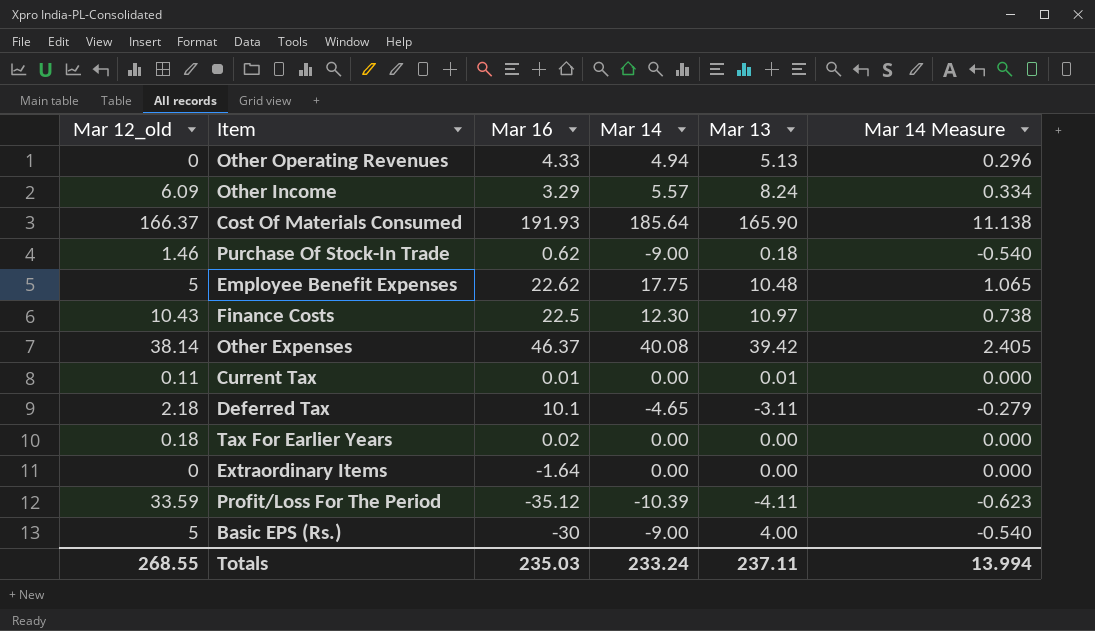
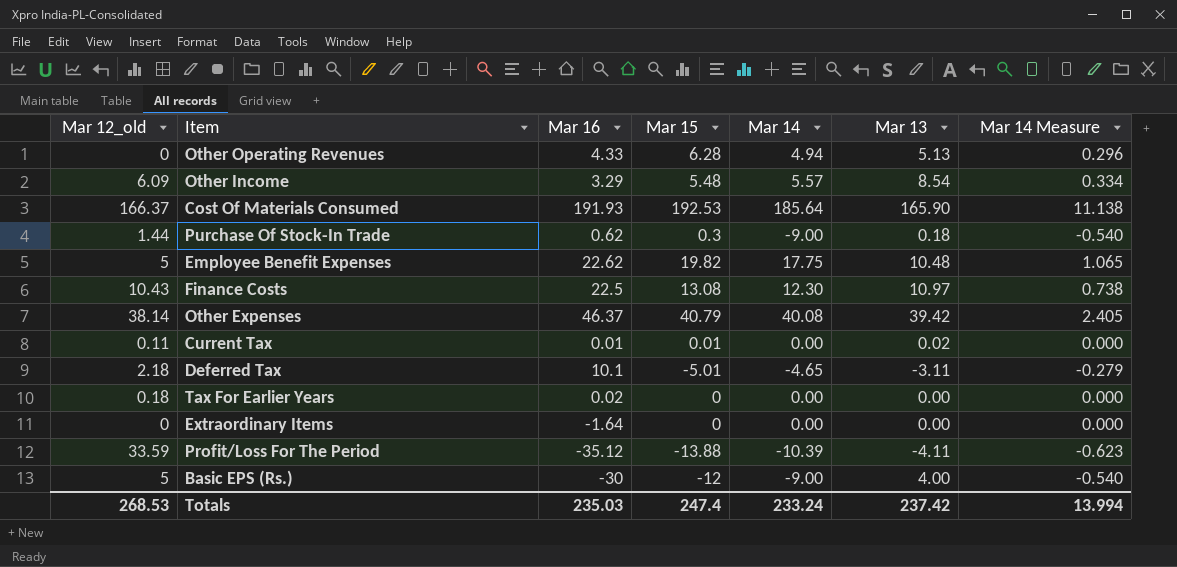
column Mar 15 | position: none -> 4
Other Income | Mar 13: 8.24 -> 8.54
Purchase Of Stock-In Trade | Mar 12_old: 1.46 -> 1.44
Current Tax | Mar 13: 0.01 -> 0.02
Totals | Mar 12_old: 268.55 -> 268.53
Totals | Mar 13: 237.11 -> 237.42

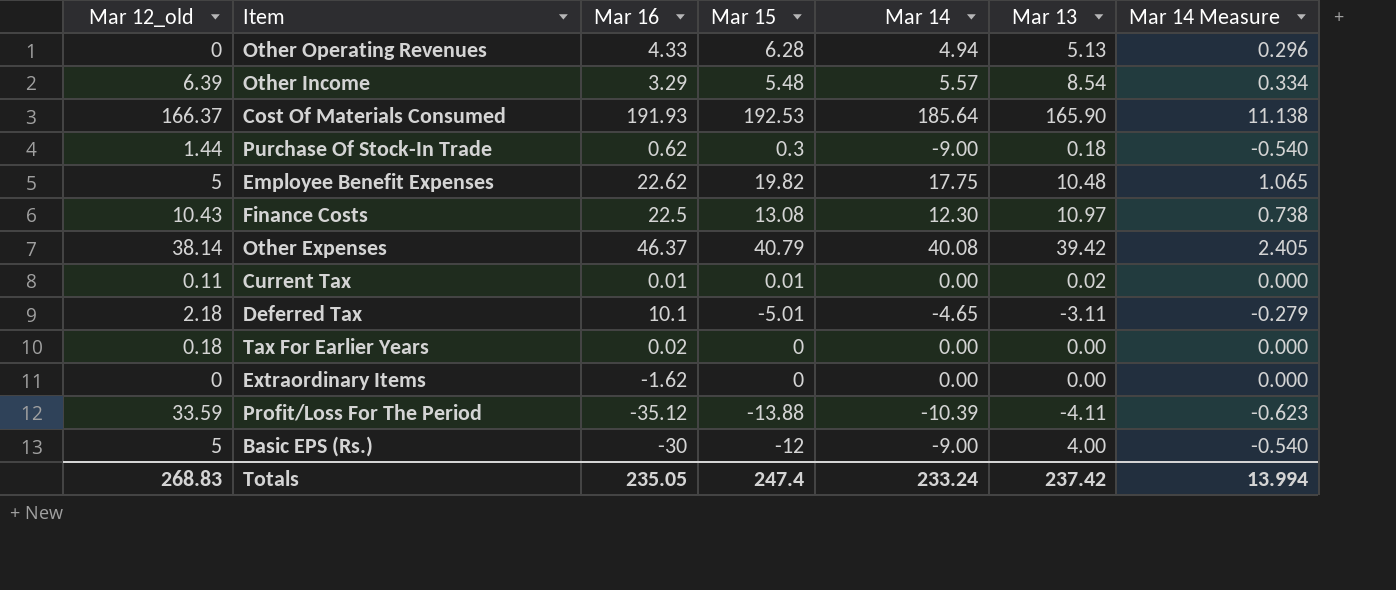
Other Income | Mar 12_old: 6.09 -> 6.39
Extraordinary Items | Mar 16: -1.64 -> -1.62
Totals | Mar 12_old: 268.53 -> 268.83
Totals | Mar 16: 235.03 -> 235.05

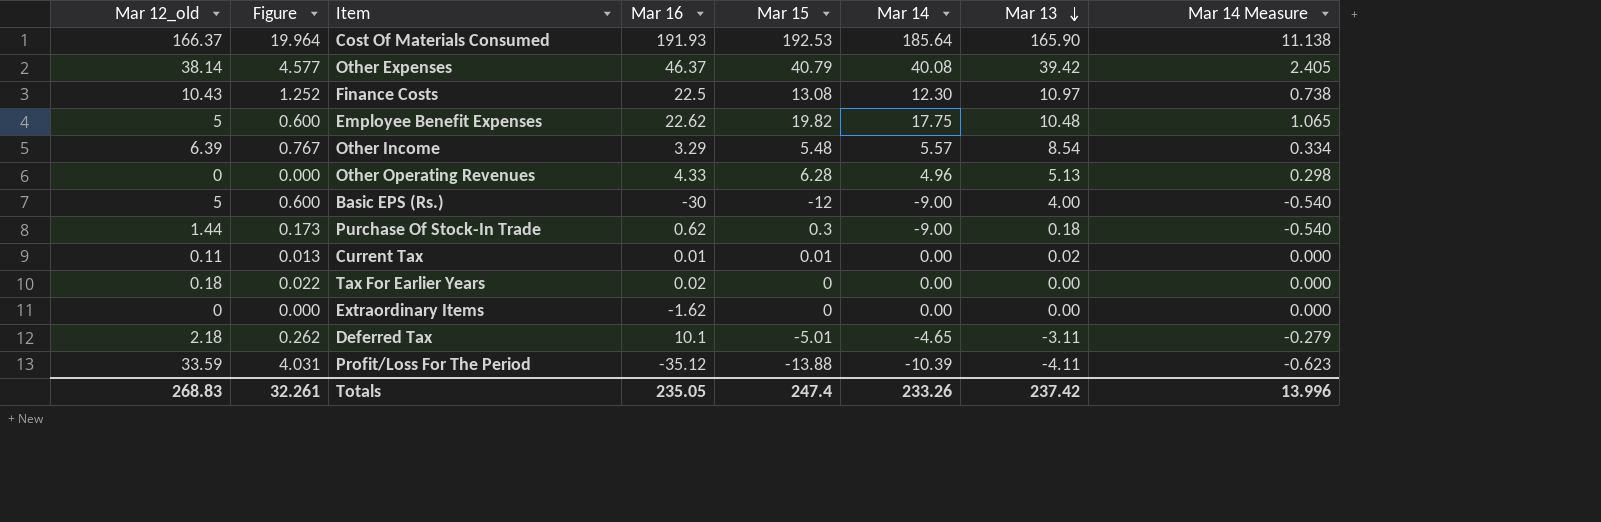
row order: none -> Mar 13 descending
column Figure | formula: none -> [Mar 12_old] * 0.12
Other Operating Revenues | Mar 14: 4.94 -> 4.96
Other Operating Revenues | Mar 14 Measure: 0.296 -> 0.298
Totals | Mar 14: 233.24 -> 233.26
Totals | Mar 14 Measure: 13.994 -> 13.996

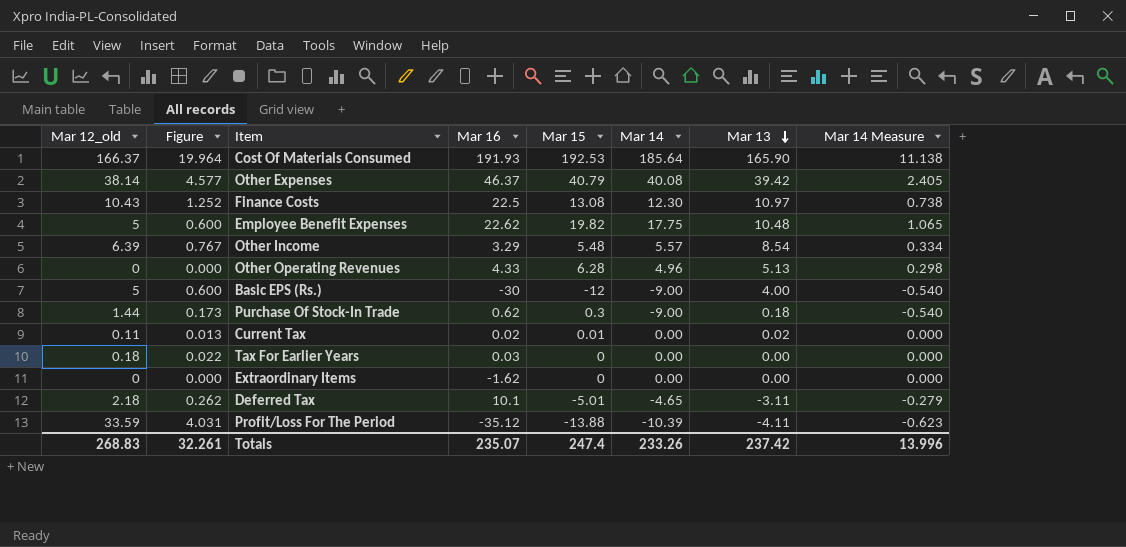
Current Tax | Mar 16: 0.01 -> 0.02
Tax For Earlier Years | Mar 16: 0.02 -> 0.03
Totals | Mar 16: 235.05 -> 235.07

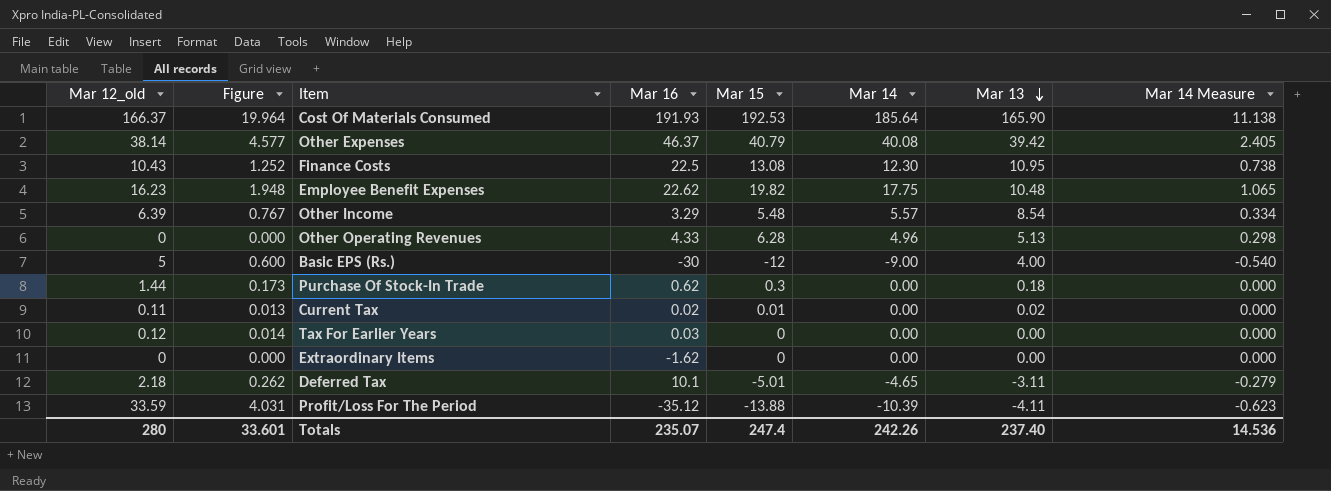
Finance Costs | Mar 13: 10.97 -> 10.95
Employee Benefit Expenses | Mar 12_old: 5 -> 16.23
Employee Benefit Expenses | Figure: 0.600 -> 1.948
Purchase Of Stock-In Trade | Mar 14: -9.00 -> 0.00
Purchase Of Stock-In Trade | Mar 14 Measure: -0.540 -> 0.000
Tax For Earlier Years | Mar 12_old: 0.18 -> 0.12
Tax For Earlier Years | Figure: 0.022 -> 0.014
Totals | Mar 12_old: 268.83 -> 280
Totals | Figure: 32.261 -> 33.601
Totals | Mar 14: 233.26 -> 242.26
Totals | Mar 13: 237.42 -> 237.40
Totals | Mar 14 Measure: 13.996 -> 14.536

